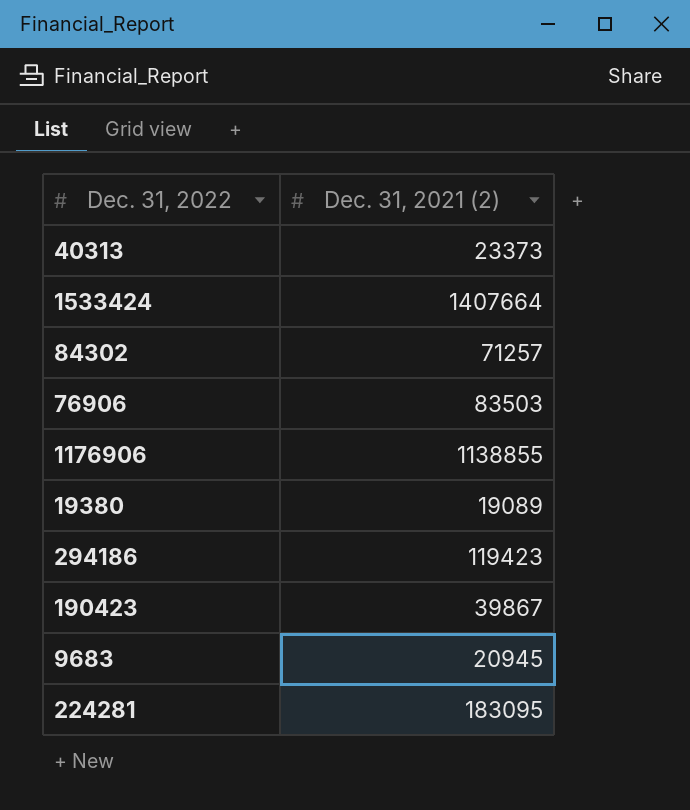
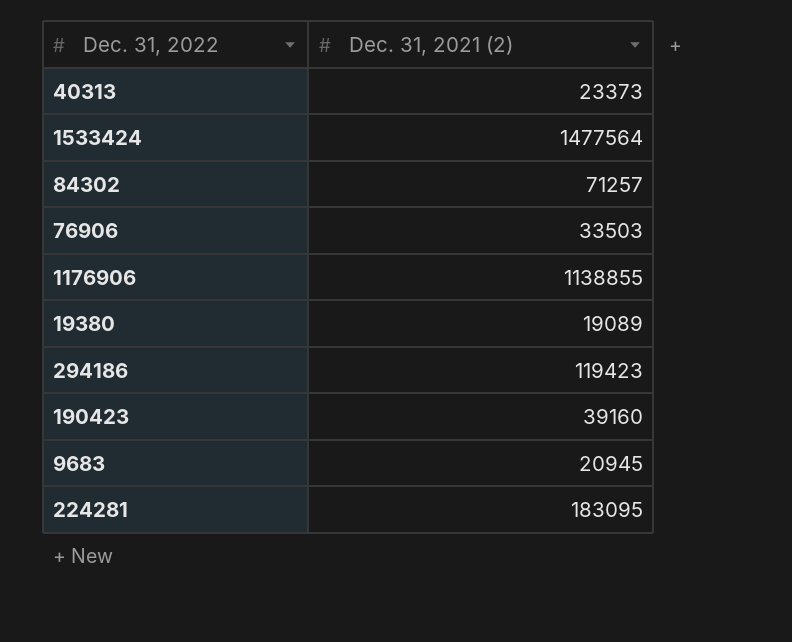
1533424 | Dec. 31, 2021 (2): 1407664 -> 1477564
76906 | Dec. 31, 2021 (2): 83503 -> 33503
190423 | Dec. 31, 2021 (2): 39867 -> 39160

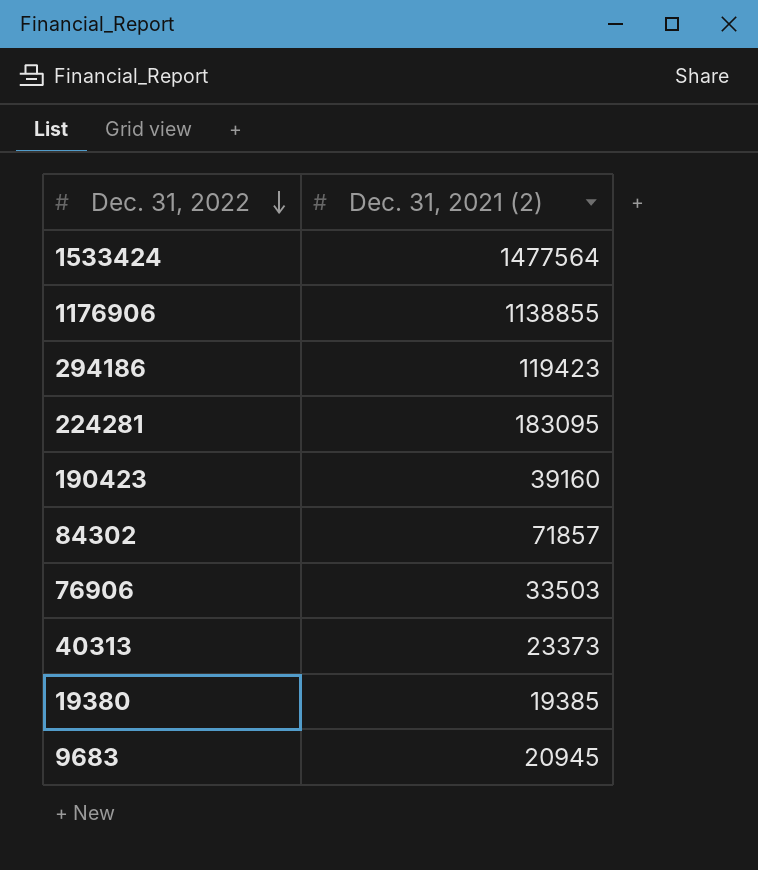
row order: none -> Dec. 31, 2022 descending
84302 | Dec. 31, 2021 (2): 71257 -> 71857
19380 | Dec. 31, 2021 (2): 19089 -> 19385

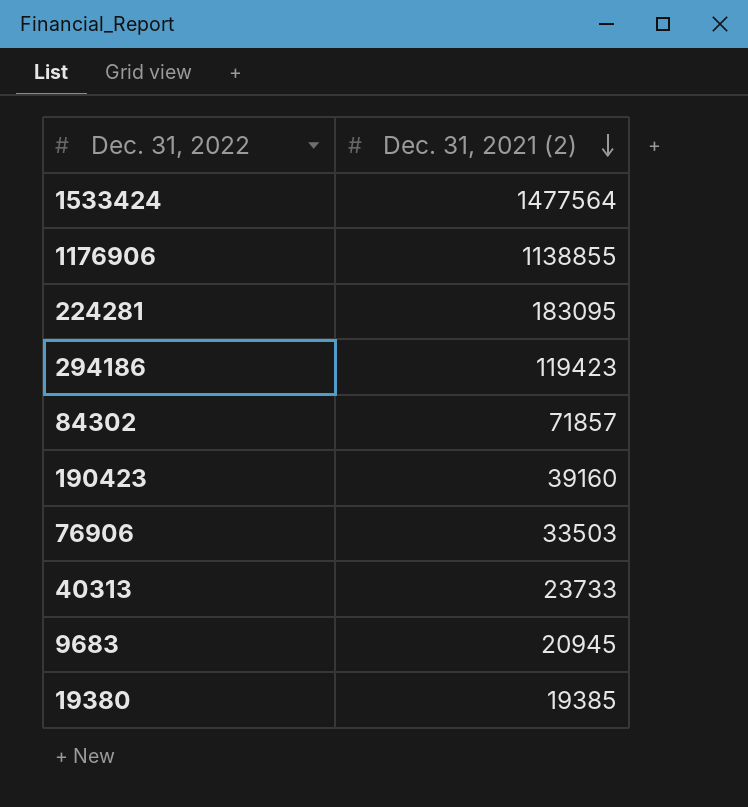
row order: Dec. 31, 2022 descending -> Dec. 31, 2021 (2) descending
40313 | Dec. 31, 2021 (2): 23373 -> 23733

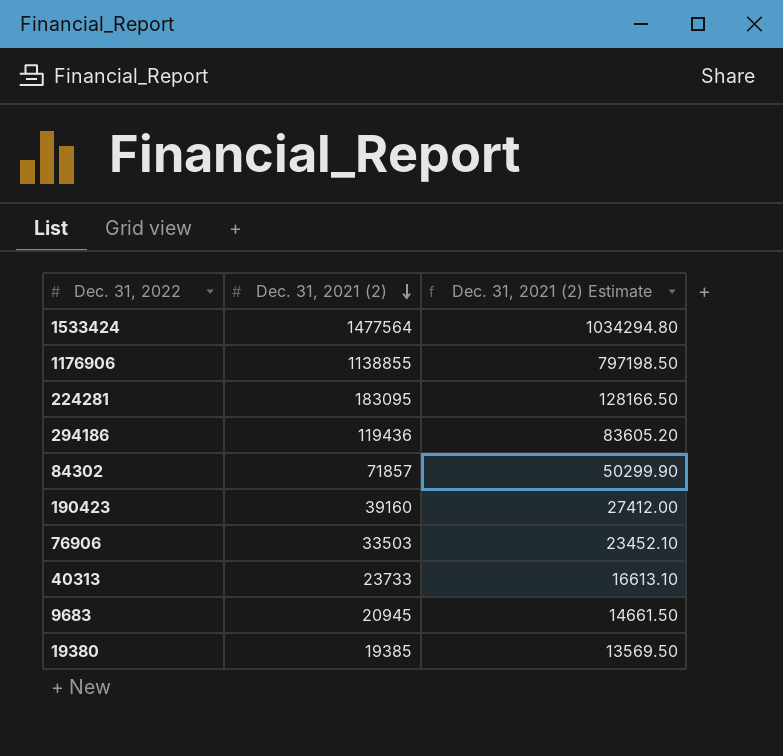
column Dec. 31, 2021 (2) Estimate | formula: none -> [Dec. 31, 2021 (2)] * 0.7
294186 | Dec. 31, 2021 (2): 119423 -> 119436

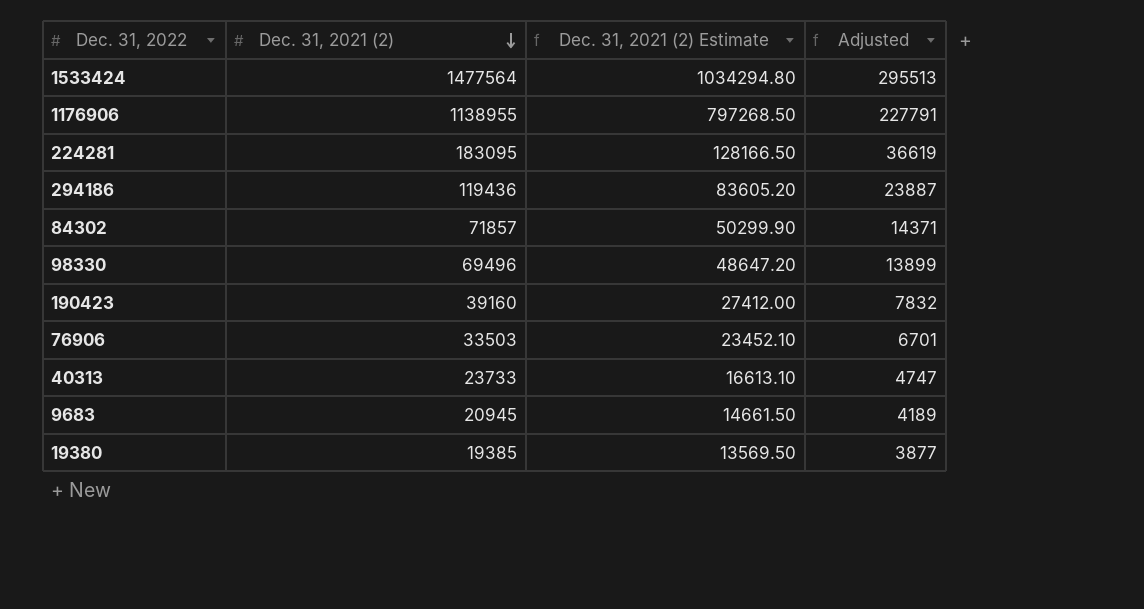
column Adjusted | formula: none -> [Dec. 31, 2021 (2)] * 0.2
1176906 | Dec. 31, 2021 (2): 1138855 -> 1138955
1176906 | Dec. 31, 2021 (2) Estimate: 797198.50 -> 797268.50
row 98330: none -> 69496 | 48647.20 | 13899

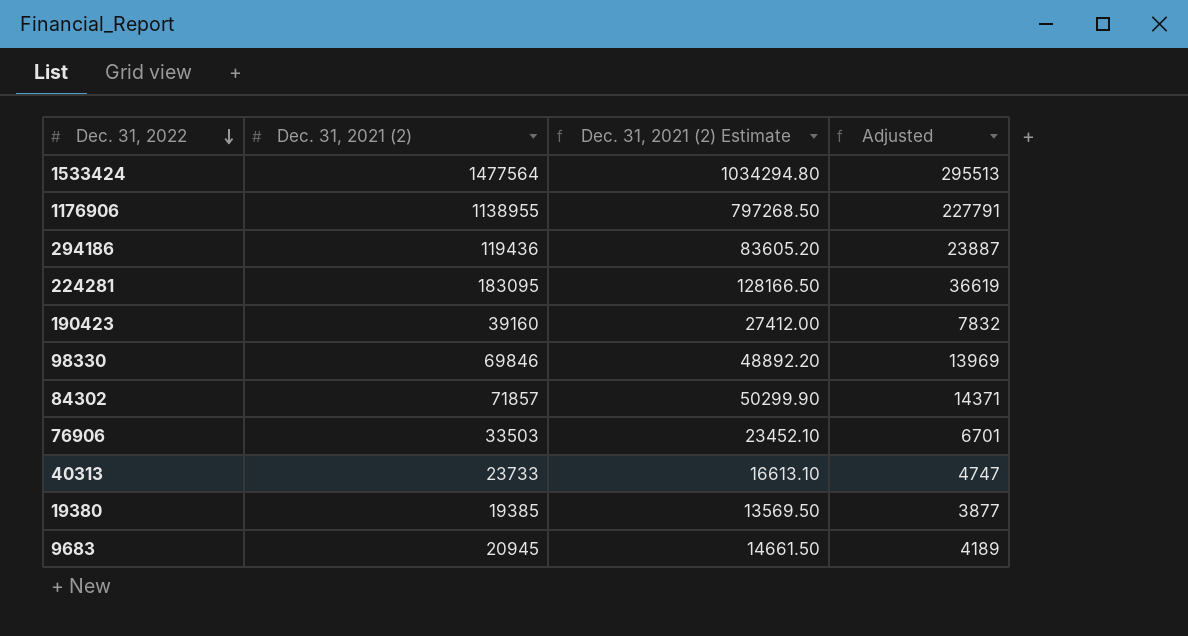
row order: Dec. 31, 2021 (2) descending -> Dec. 31, 2022 descending
98330 | Dec. 31, 2021 (2): 69496 -> 69846
98330 | Dec. 31, 2021 (2) Estimate: 48647.20 -> 48892.20
98330 | Adjusted: 13899 -> 13969

